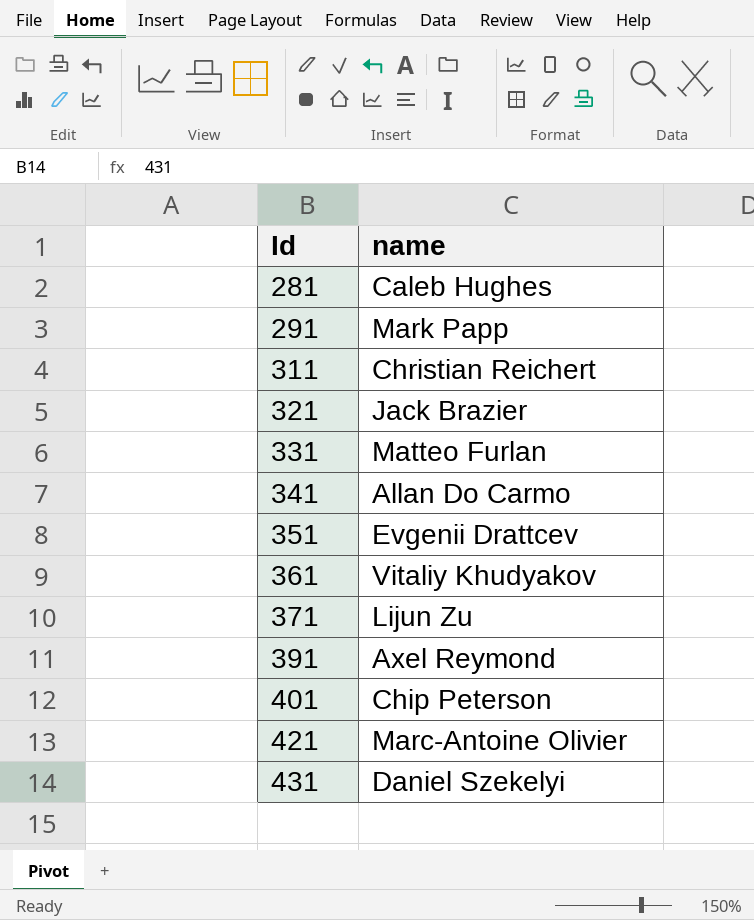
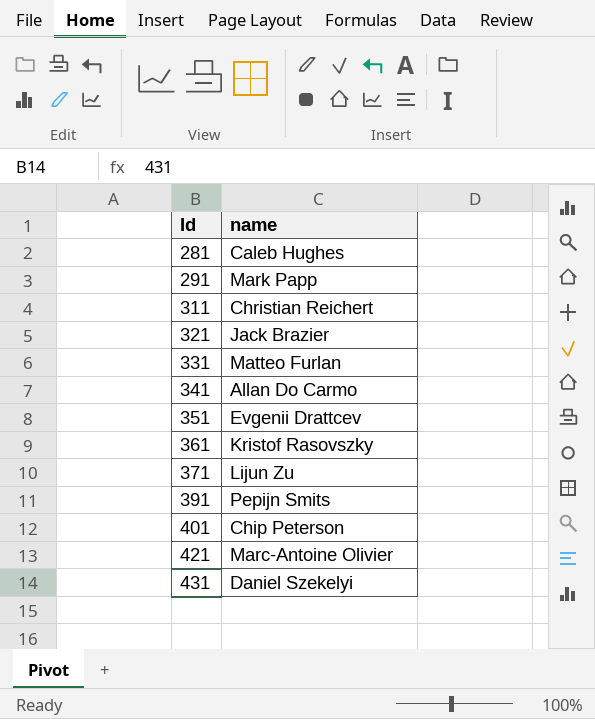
361 | name: Vitaliy Khudyakov -> Kristof Rasovszky
391 | name: Axel Reymond -> Pepijn Smits

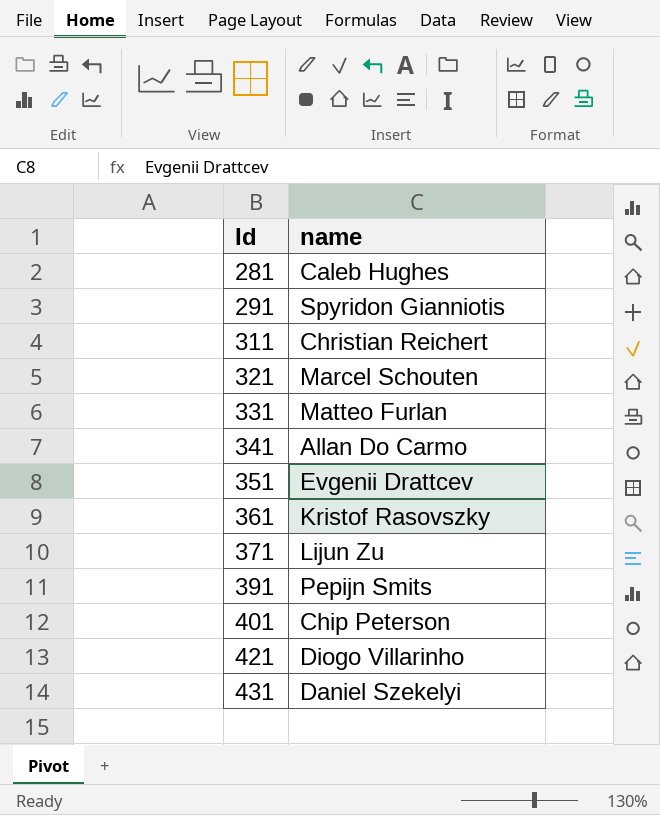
291 | name: Mark Papp -> Spyridon Gianniotis
321 | name: Jack Brazier -> Marcel Schouten
421 | name: Marc-Antoine Olivier -> Diogo Villarinho

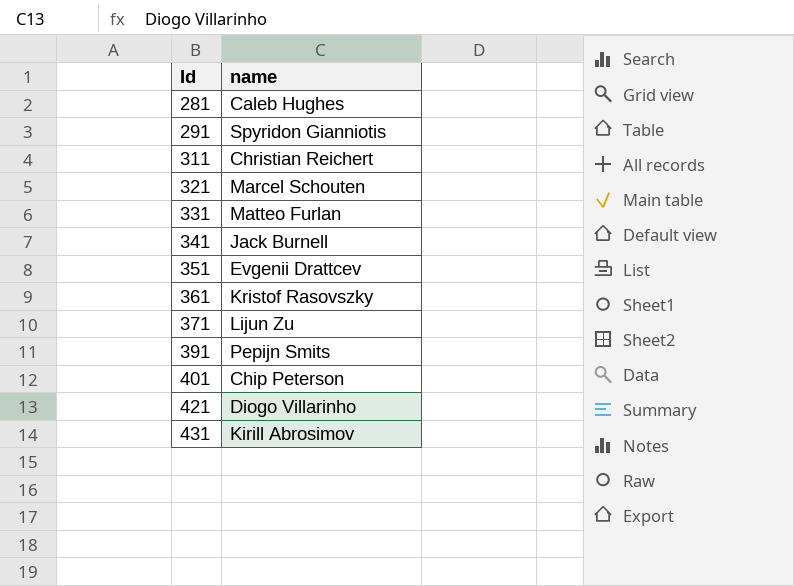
341 | name: Allan Do Carmo -> Jack Burnell
431 | name: Daniel Szekelyi -> Kirill Abrosimov

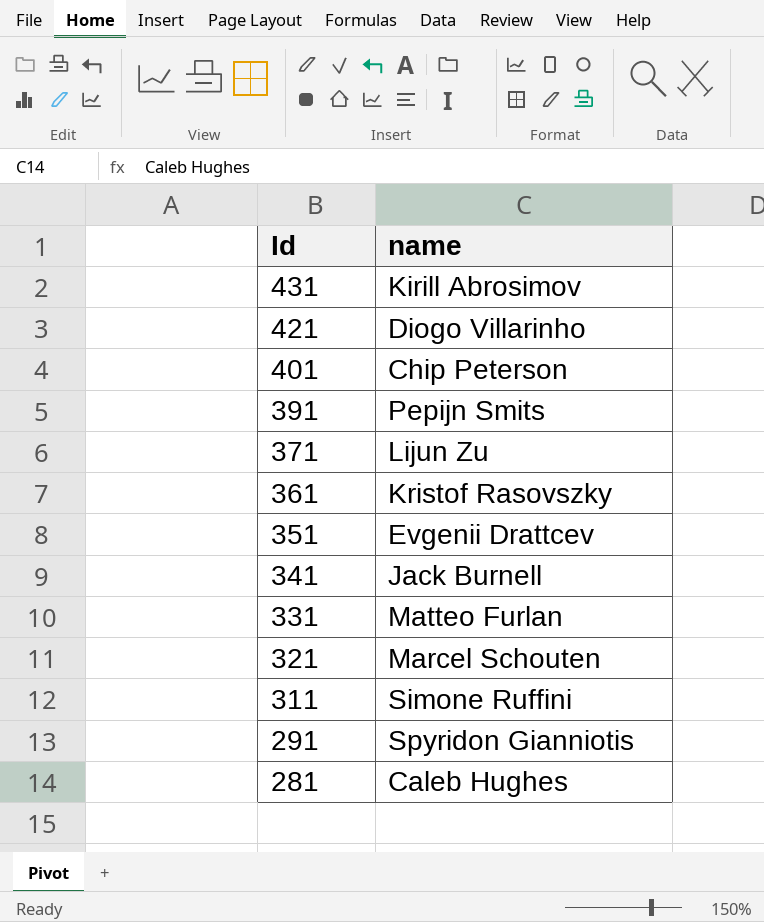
row order: Id ascending -> Id descending
311 | name: Christian Reichert -> Simone Ruffini

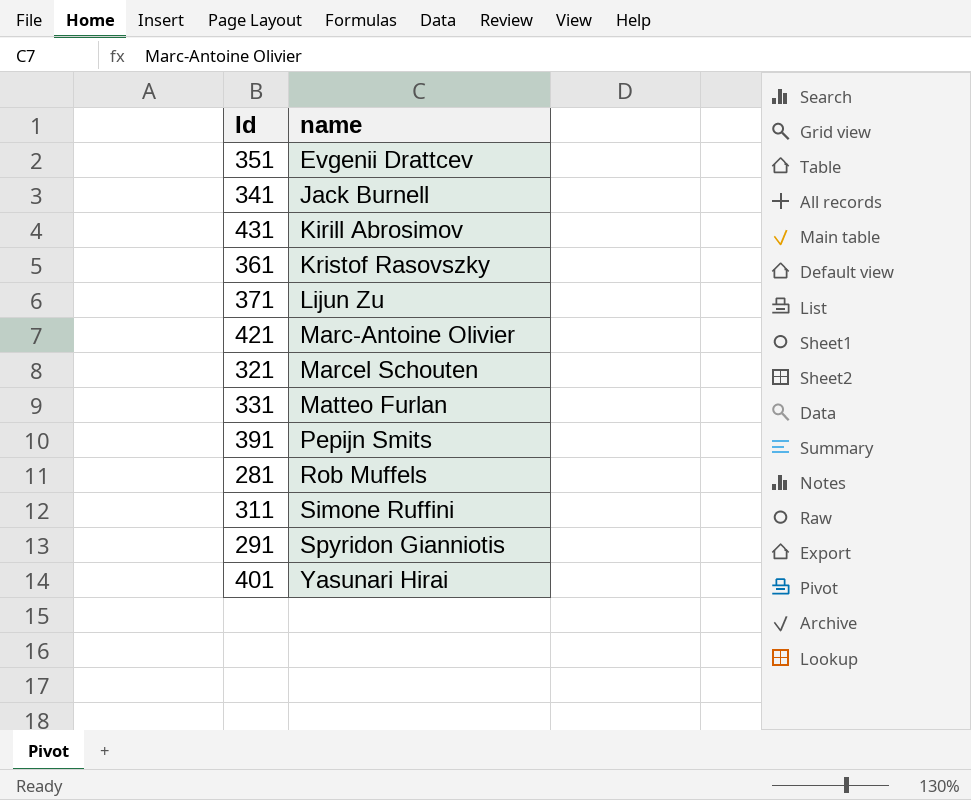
row order: Id descending -> name ascending
421 | name: Diogo Villarinho -> Marc-Antoine Olivier
281 | name: Caleb Hughes -> Rob Muffels
401 | name: Chip Peterson -> Yasunari Hirai

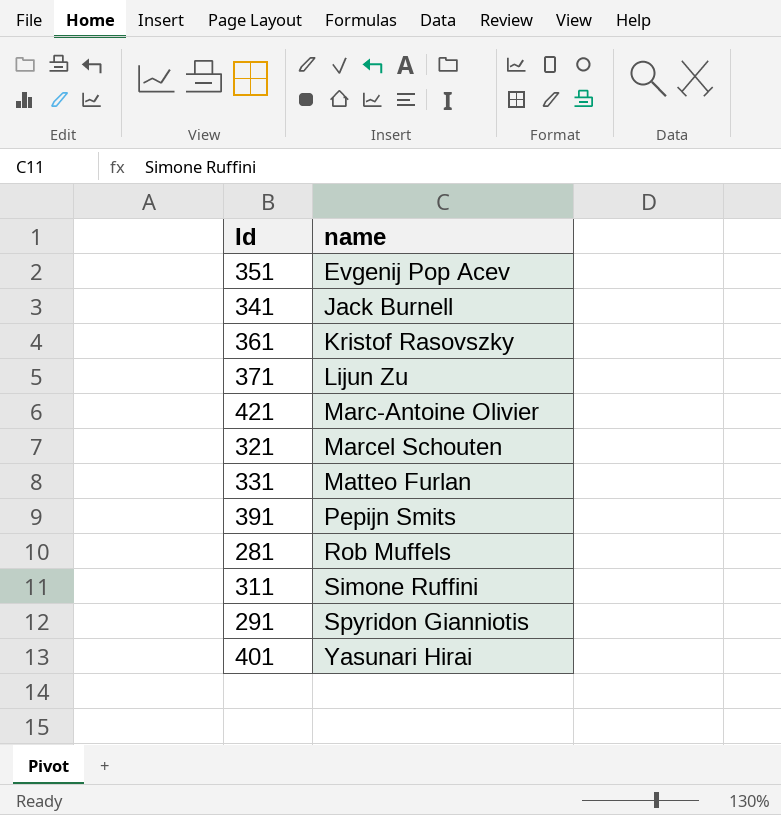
row 431: Kirill Abrosimov -> none
351 | name: Evgenii Drattcev -> Evgenij Pop Acev

